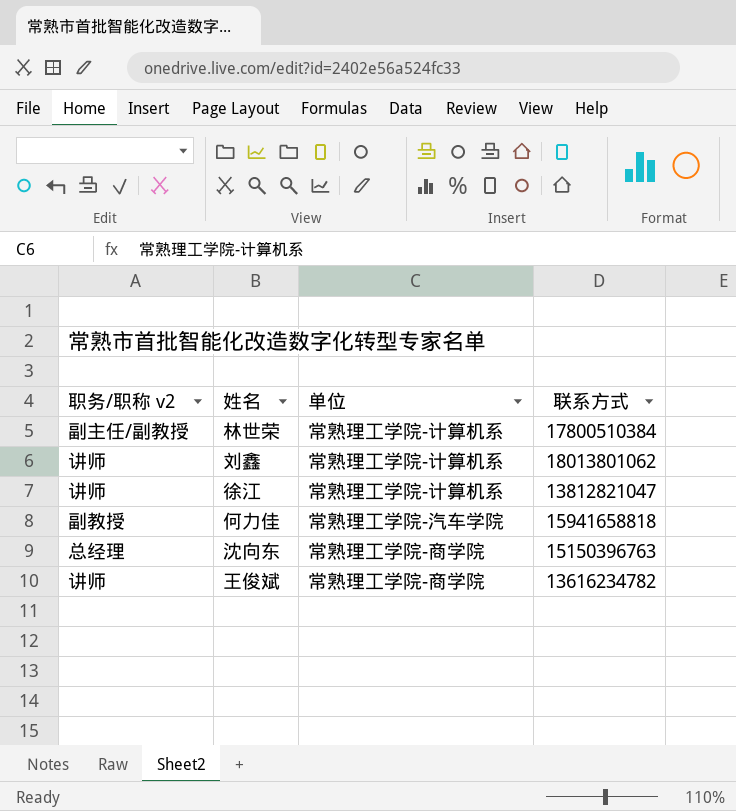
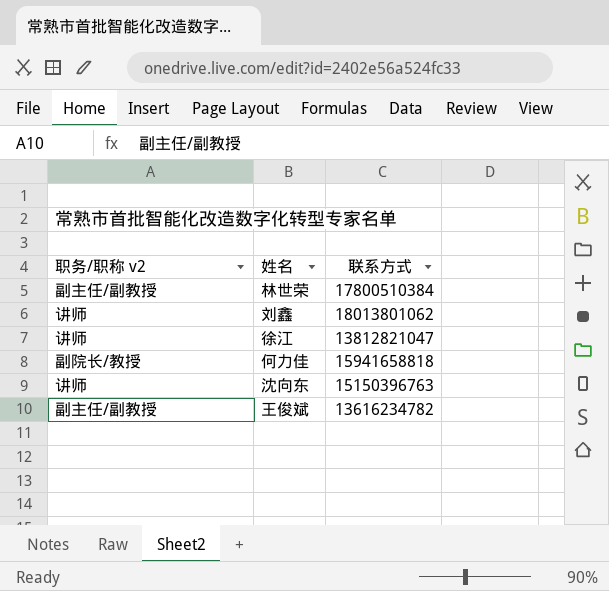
column 单位 | position: 3 -> none
何力佳 | 职务/职称 v2: 副教授 -> 副院长/教授
沈向东 | 职务/职称 v2: 总经理 -> 讲师
王俊斌 | 职务/职称 v2: 讲师 -> 副主任/副教授

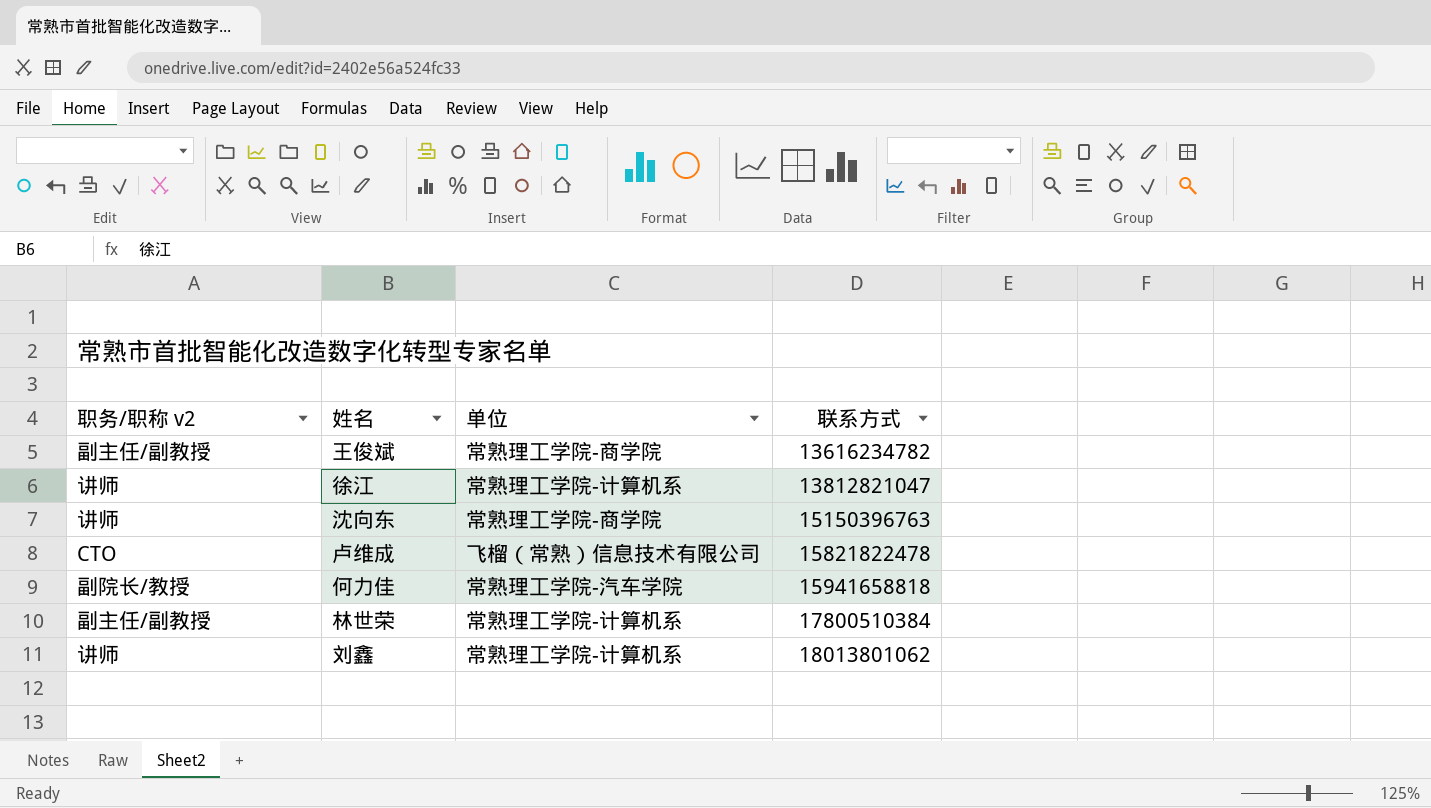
row order: none -> 联系方式 ascending
column 单位 | position: none -> 3
row 卢维成: none -> CTO | 飞榴（常熟）信息技术有限公司 | 15821822478

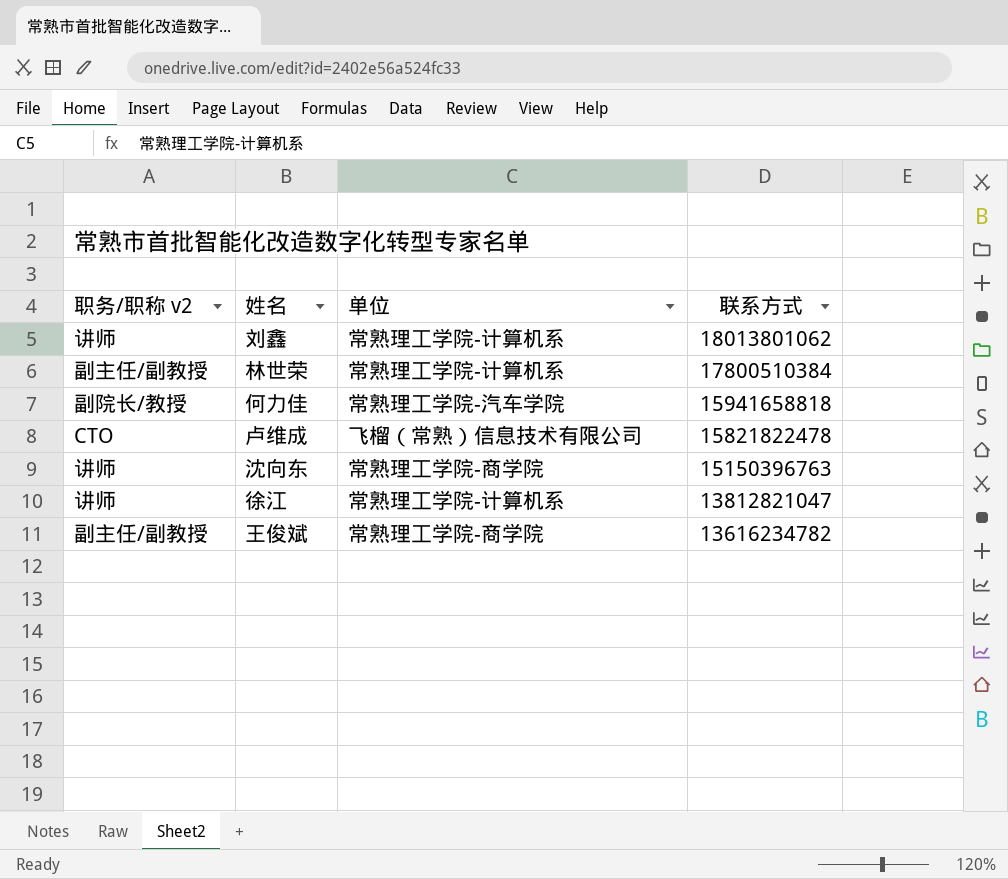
row order: 联系方式 ascending -> 联系方式 descending

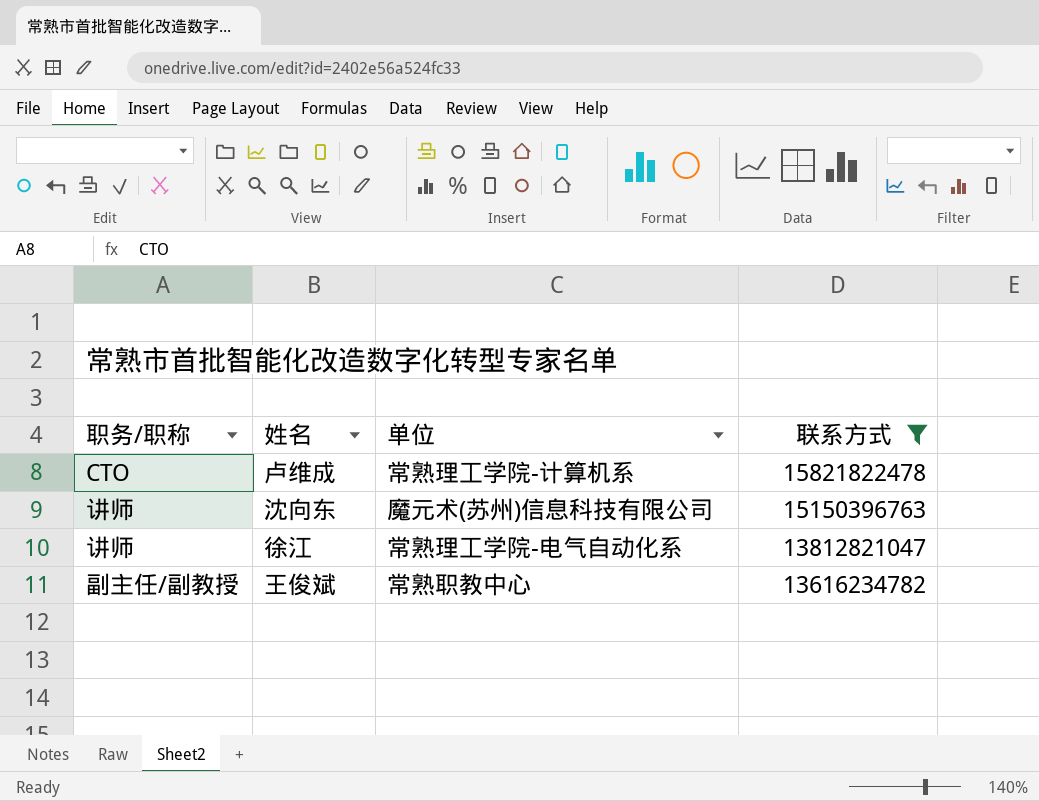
filter: none -> 联系方式 <= 15821822478
column name: 职务/职称 v2 -> 职务/职称
卢维成 | 单位: 飞榴（常熟）信息技术有限公司 -> 常熟理工学院-计算机系
沈向东 | 单位: 常熟理工学院-商学院 -> 魔元术(苏州)信息科技有限公司
徐江 | 单位: 常熟理工学院-计算机系 -> 常熟理工学院-电气自动化系
王俊斌 | 单位: 常熟理工学院-商学院 -> 常熟职教中心

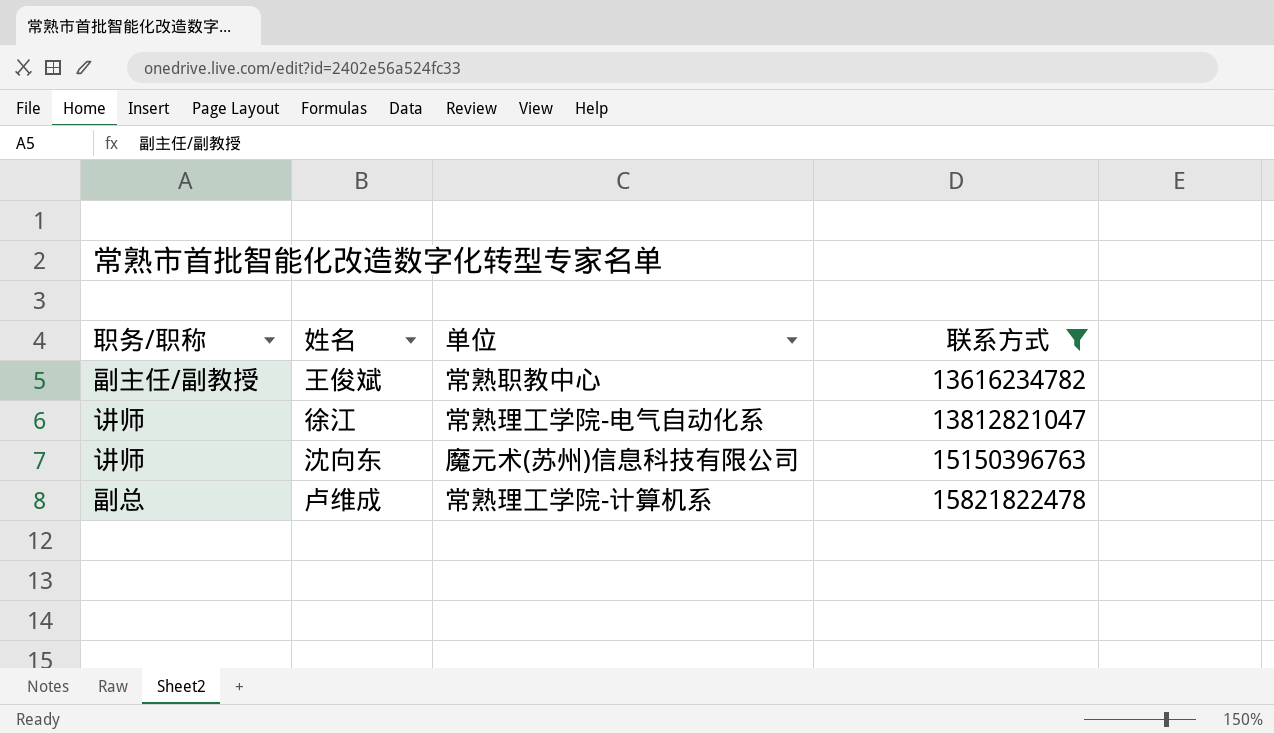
row order: 联系方式 descending -> 联系方式 ascending
卢维成 | 职务/职称: CTO -> 副总

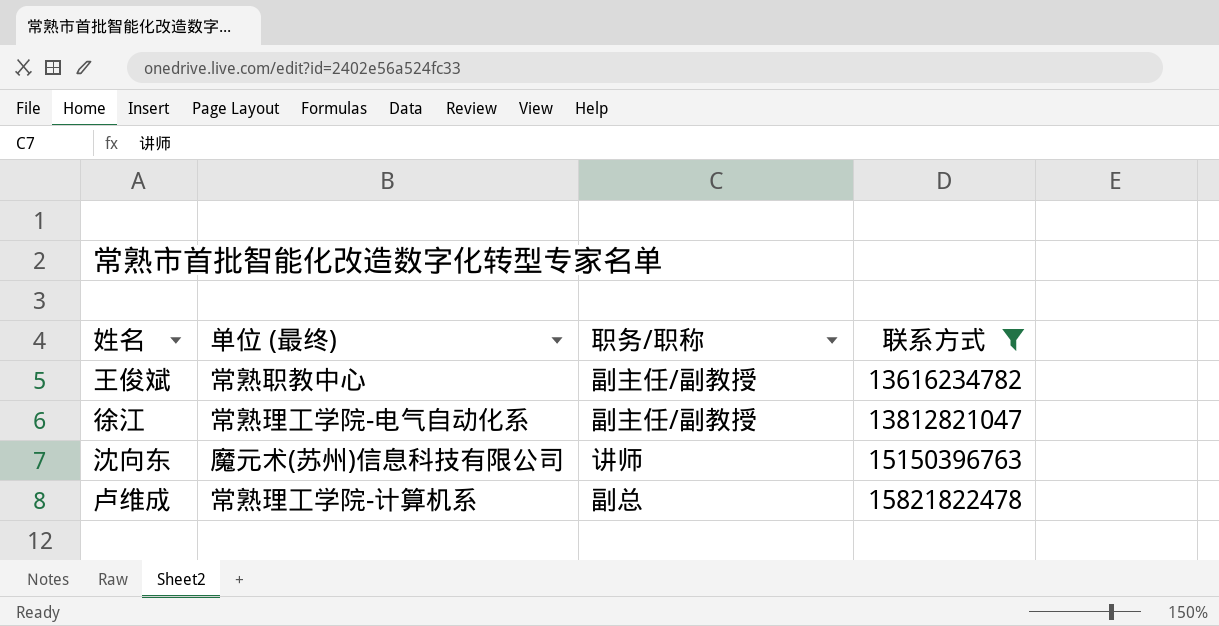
column name: 单位 -> 单位 (最终)
column 职务/职称 | position: 1 -> 3
徐江 | 职务/职称: 讲师 -> 副主任/副教授

